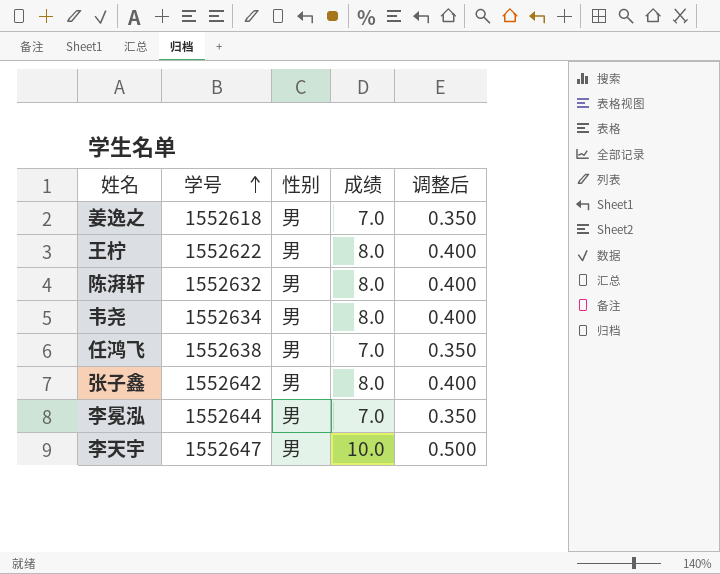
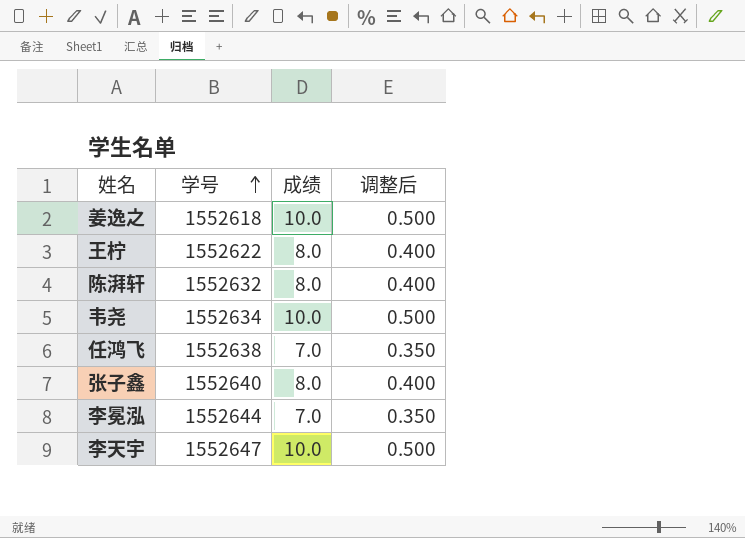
column 性别 | position: 3 -> none
姜逸之 | 成绩: 7.0 -> 10.0
姜逸之 | 调整后: 0.350 -> 0.500
韦尧 | 成绩: 8.0 -> 10.0
韦尧 | 调整后: 0.400 -> 0.500
张子鑫 | 学号: 1552642 -> 1552640

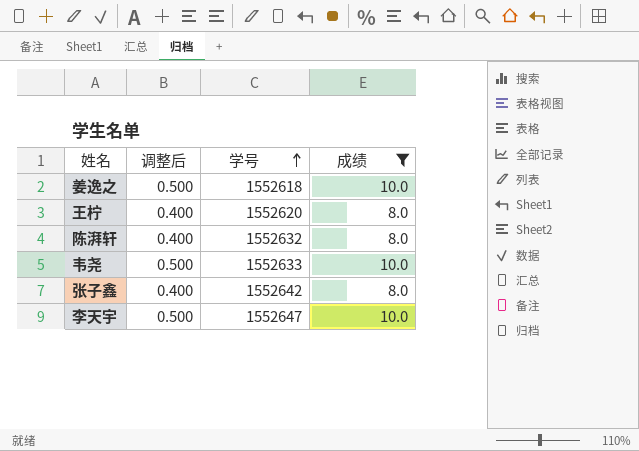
filter: none -> 成绩 != 7.0
column 调整后 | position: 4 -> 2
王柠 | 学号: 1552622 -> 1552620
韦尧 | 学号: 1552634 -> 1552633
张子鑫 | 学号: 1552640 -> 1552642

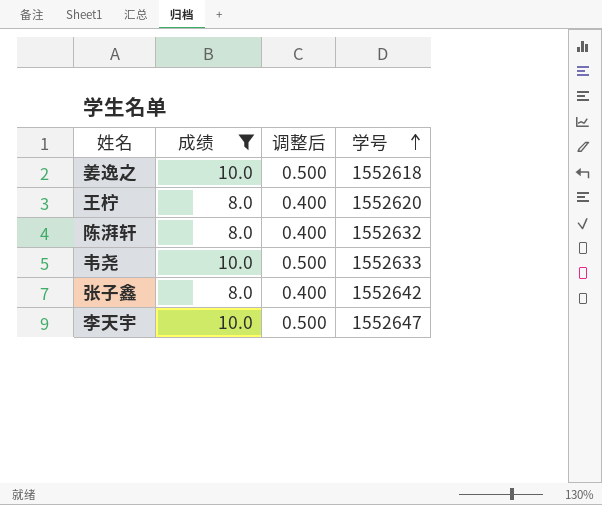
column 成绩 | position: 4 -> 2

